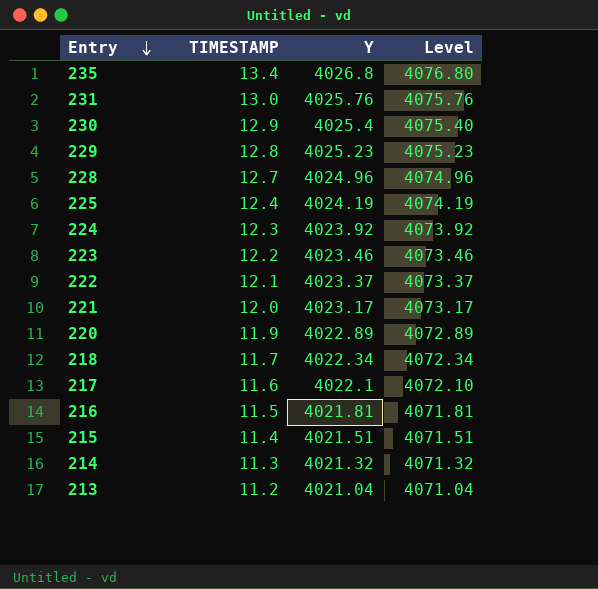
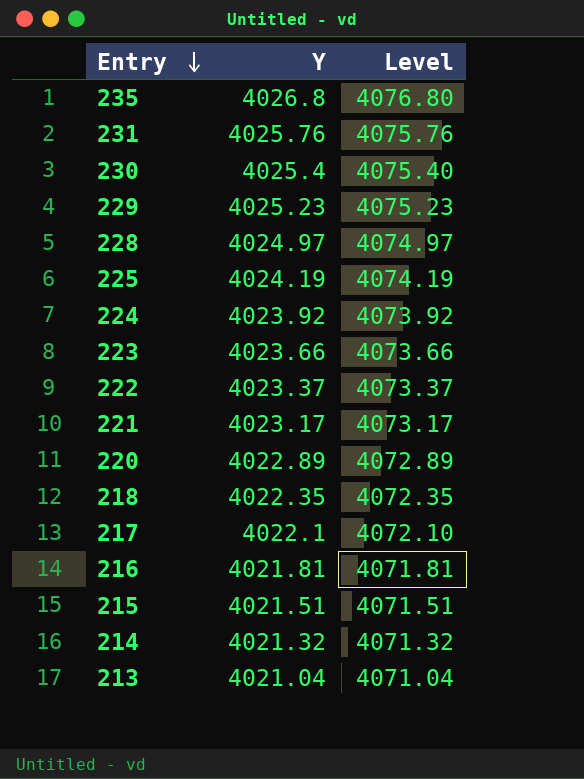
column TIMESTAMP | position: 2 -> none
228 | Y: 4024.96 -> 4024.97
228 | Level: 4074.96 -> 4074.97
223 | Y: 4023.46 -> 4023.66
223 | Level: 4073.46 -> 4073.66
218 | Y: 4022.34 -> 4022.35
218 | Level: 4072.34 -> 4072.35

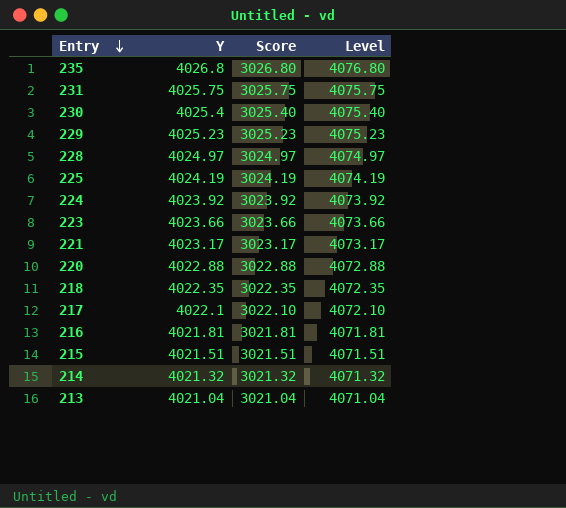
column Score | formula: none -> [Y] - 1000
row 222: 4023.37 | 4073.37 -> none
231 | Y: 4025.76 -> 4025.75
231 | Level: 4075.76 -> 4075.75
220 | Y: 4022.89 -> 4022.88
220 | Level: 4072.89 -> 4072.88

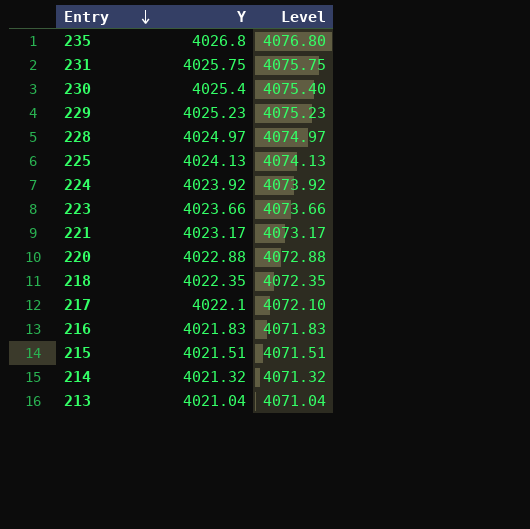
column Score | formula: [Y] - 1000 -> none
225 | Y: 4024.19 -> 4024.13
225 | Level: 4074.19 -> 4074.13
216 | Y: 4021.81 -> 4021.83
216 | Level: 4071.81 -> 4071.83

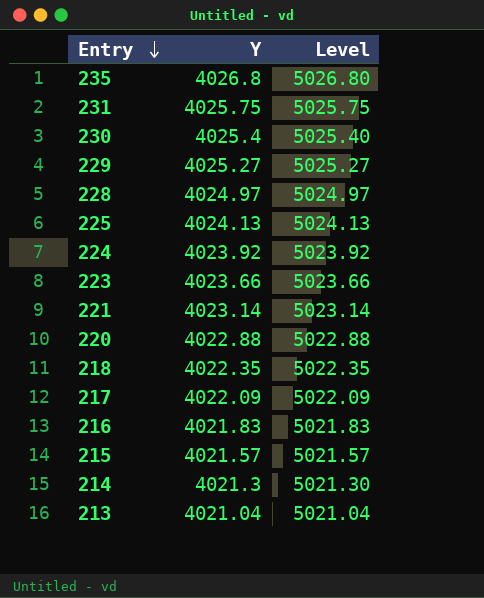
column Level | formula: [Y] + 50 -> [Y] + 1000
229 | Y: 4025.23 -> 4025.27
221 | Y: 4023.17 -> 4023.14
217 | Y: 4022.1 -> 4022.09
215 | Y: 4021.51 -> 4021.57
214 | Y: 4021.32 -> 4021.3

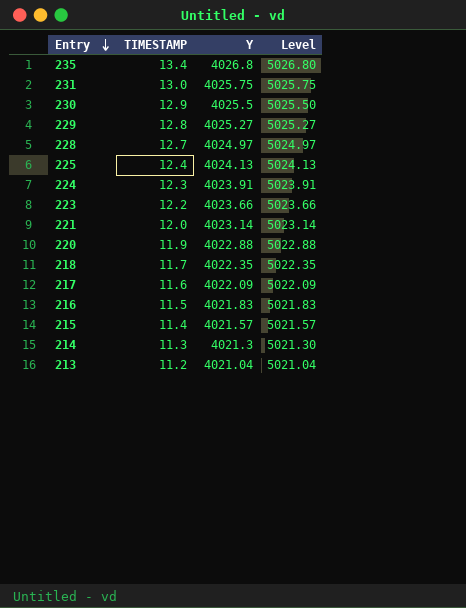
column TIMESTAMP | position: none -> 2
230 | Y: 4025.4 -> 4025.5
230 | Level: 5025.40 -> 5025.50
224 | Y: 4023.92 -> 4023.91
224 | Level: 5023.92 -> 5023.91

